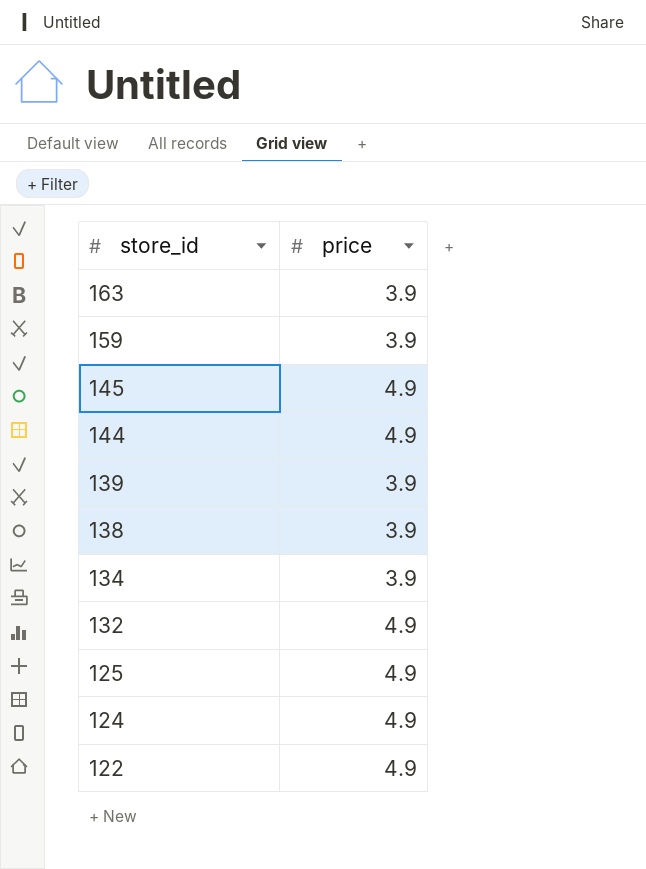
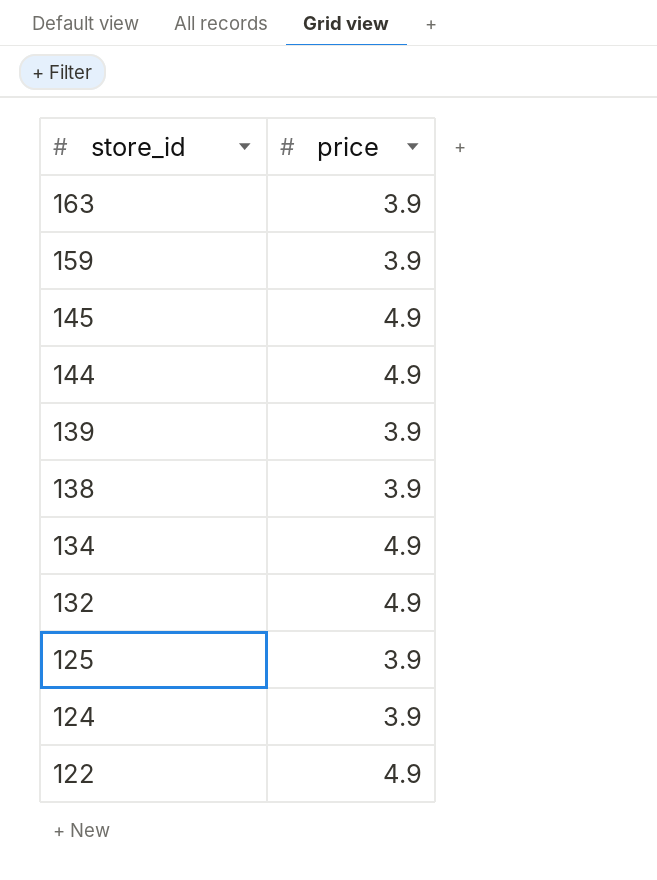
134 | price: 3.9 -> 4.9
125 | price: 4.9 -> 3.9
124 | price: 4.9 -> 3.9

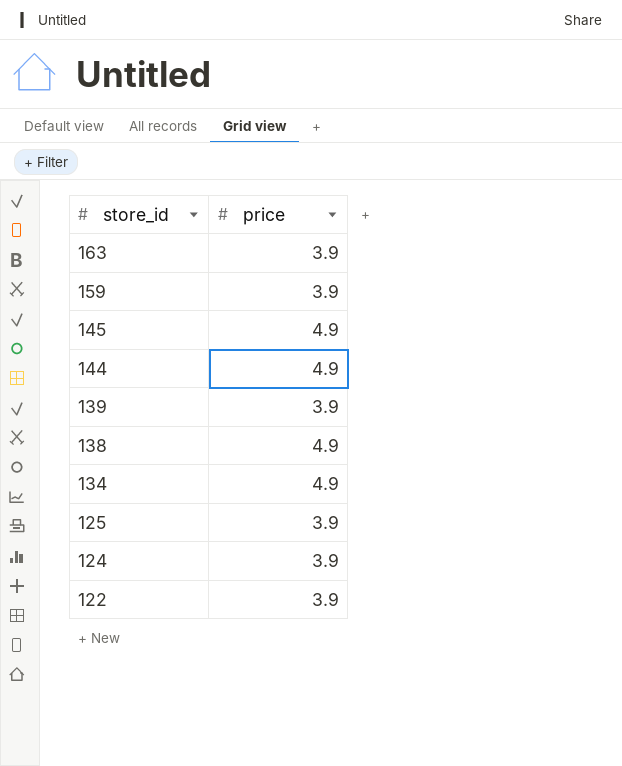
row 132: 4.9 -> none
138 | price: 3.9 -> 4.9
122 | price: 4.9 -> 3.9

